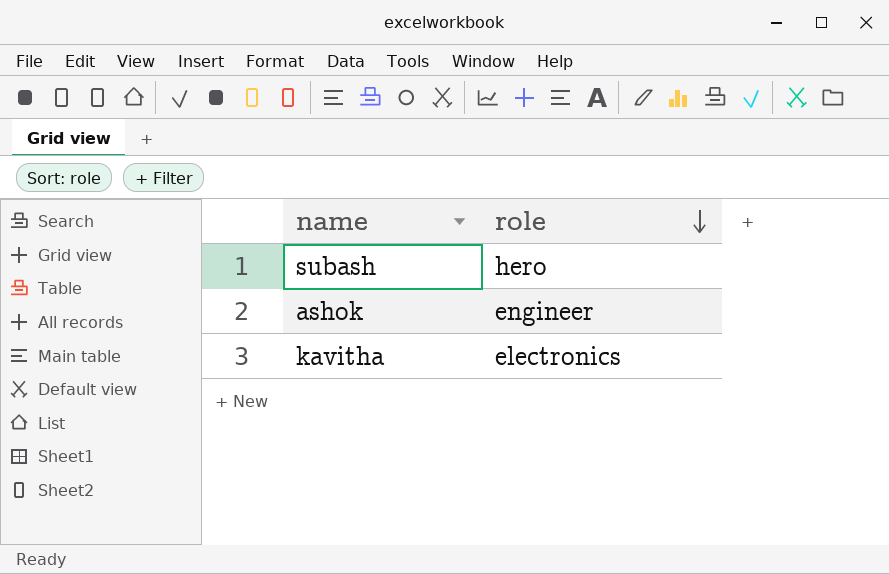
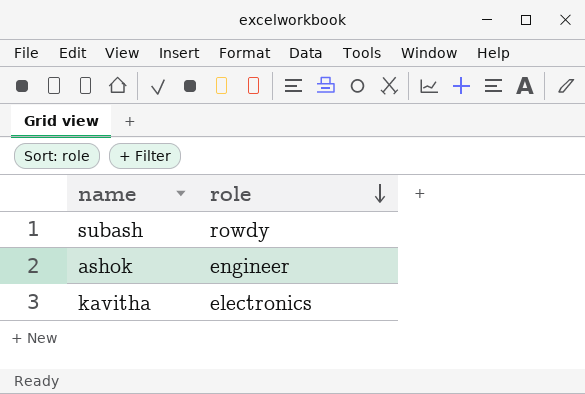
subash | role: hero -> rowdy

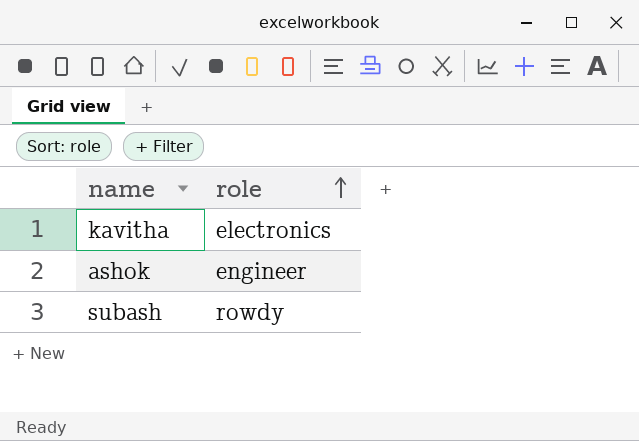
row order: role descending -> role ascending

